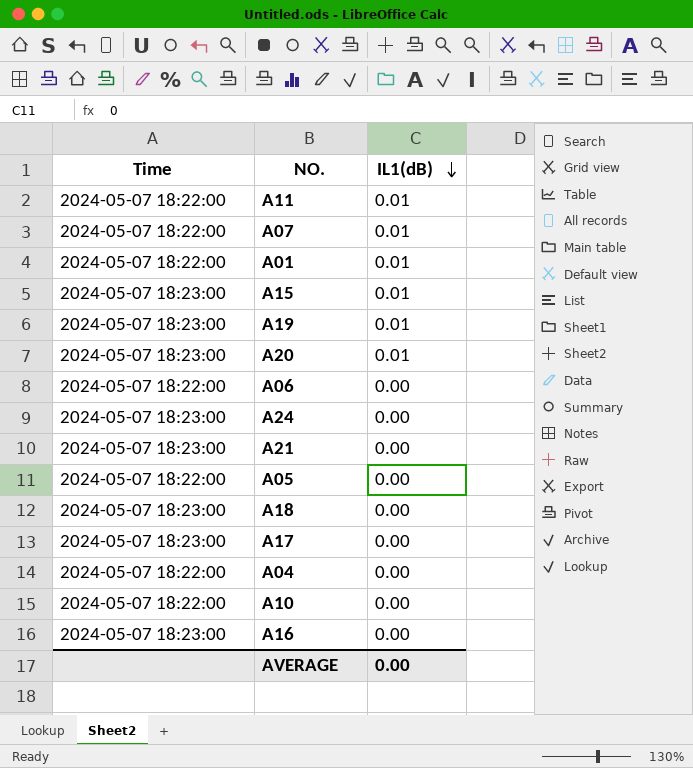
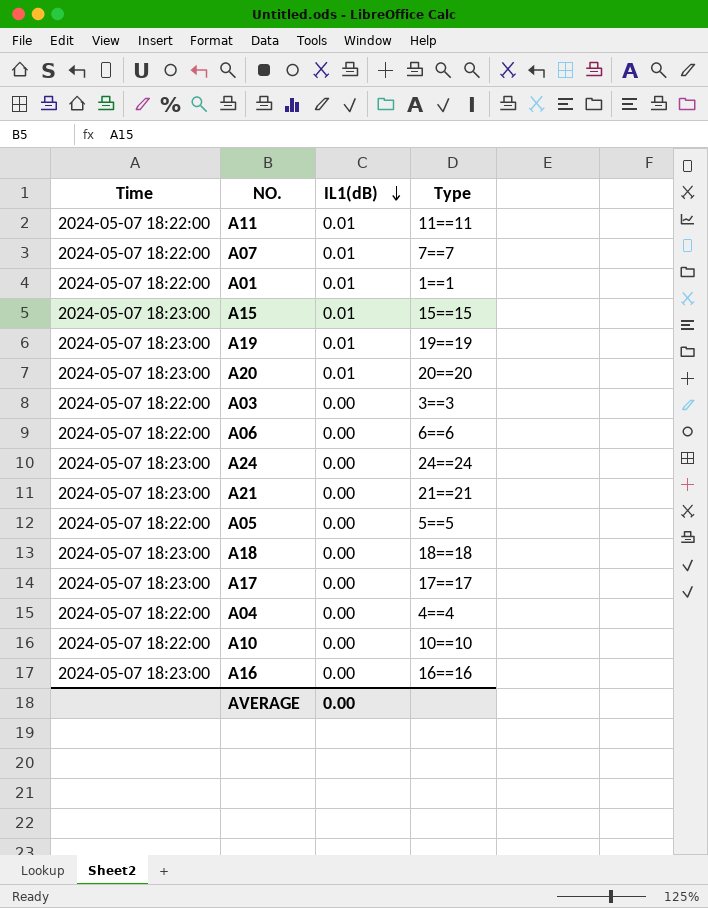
column Type | position: none -> 4
row A03: none -> 2024-05-07 18:22:00 | 0.00 | 3==3

